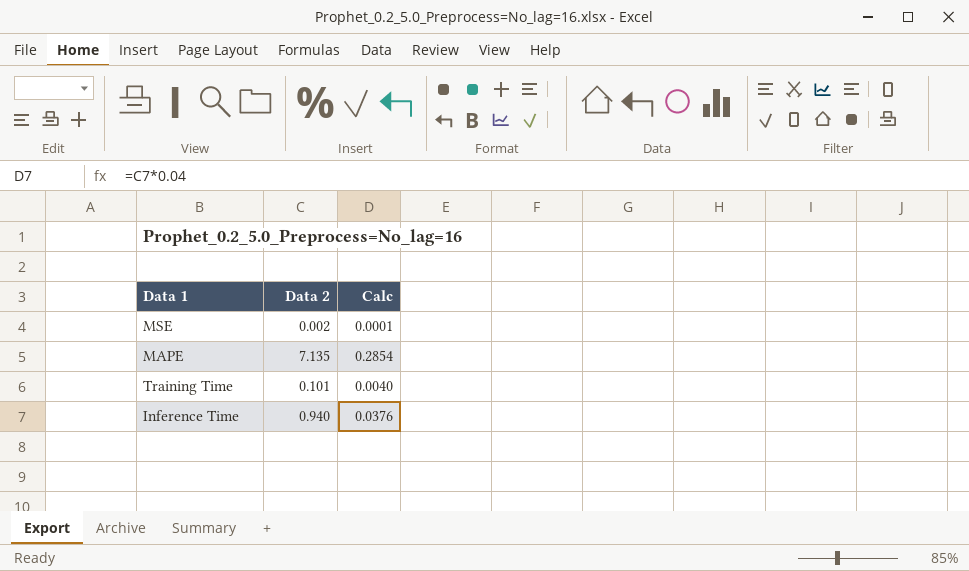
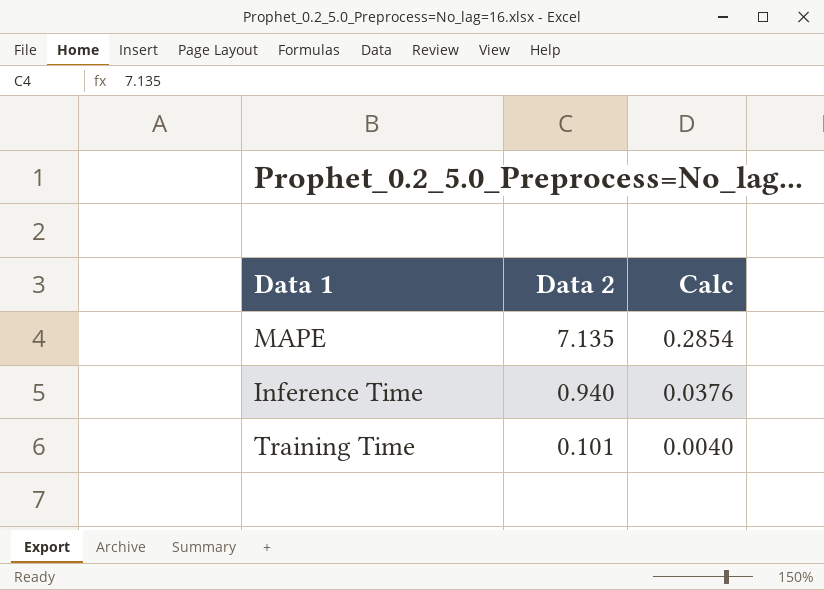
row order: none -> Data 2 descending
row MSE: 0.002 | 0.0001 -> none

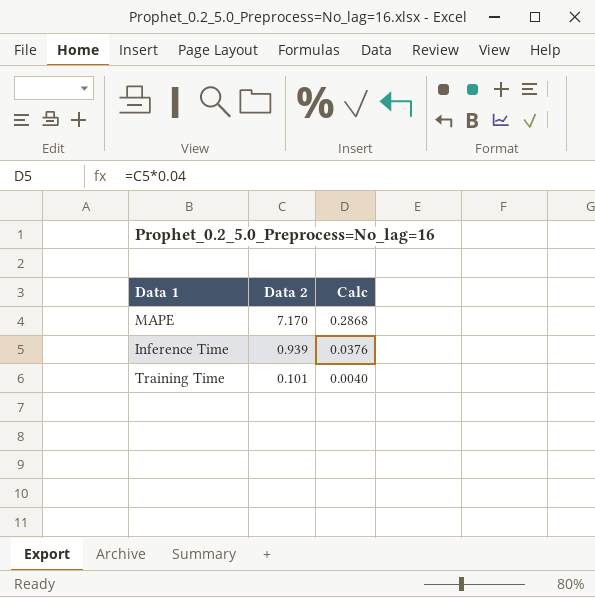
MAPE | Data 2: 7.135 -> 7.170
MAPE | Calc: 0.2854 -> 0.2868
Inference Time | Data 2: 0.940 -> 0.939

